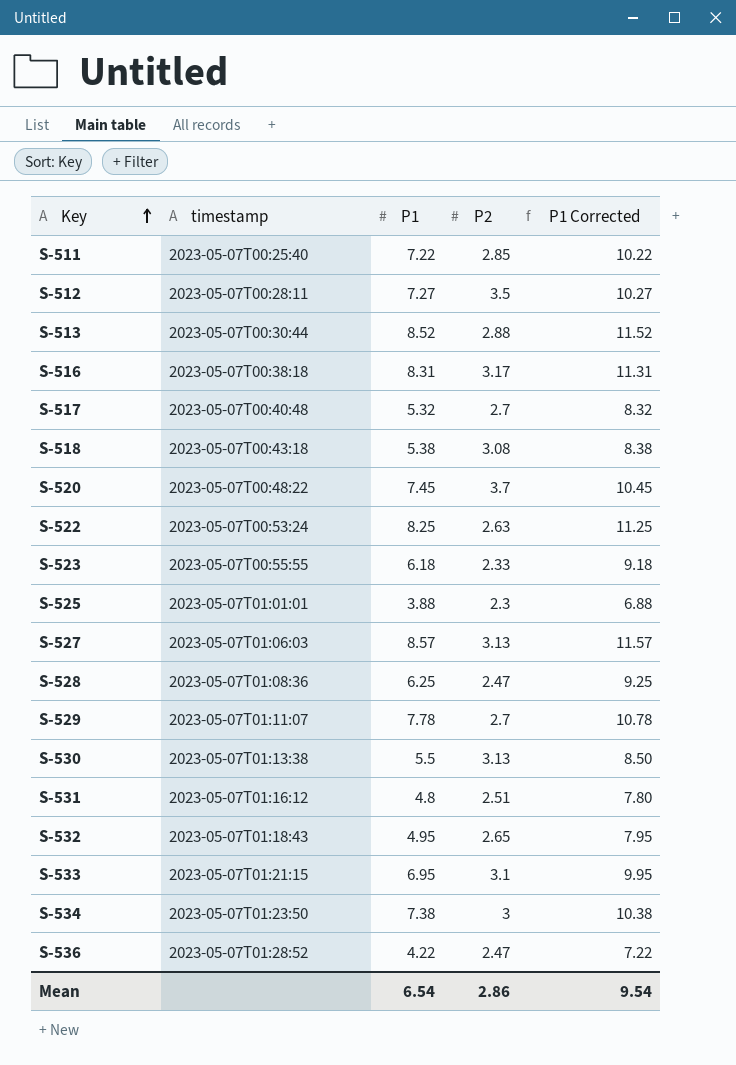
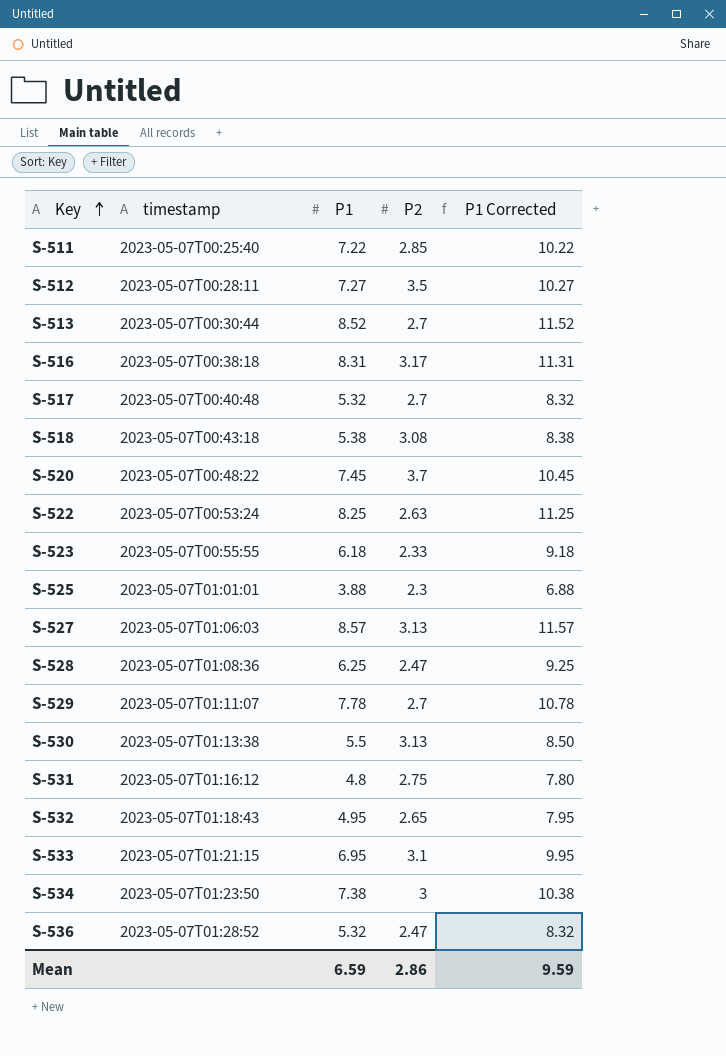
S-513 | P2: 2.88 -> 2.7
S-531 | P2: 2.51 -> 2.75
S-536 | P1: 4.22 -> 5.32
S-536 | P1 Corrected: 7.22 -> 8.32
Mean | P1: 6.54 -> 6.59
Mean | P1 Corrected: 9.54 -> 9.59

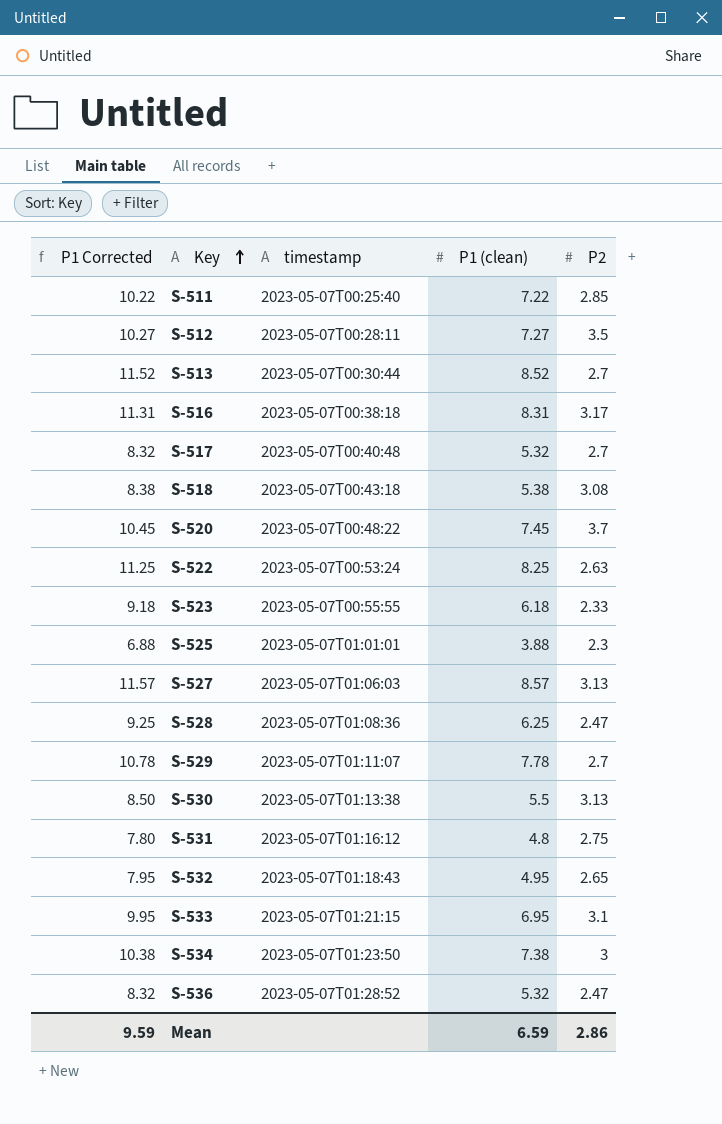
column P1 Corrected | position: 5 -> 1
column name: P1 -> P1 (clean)

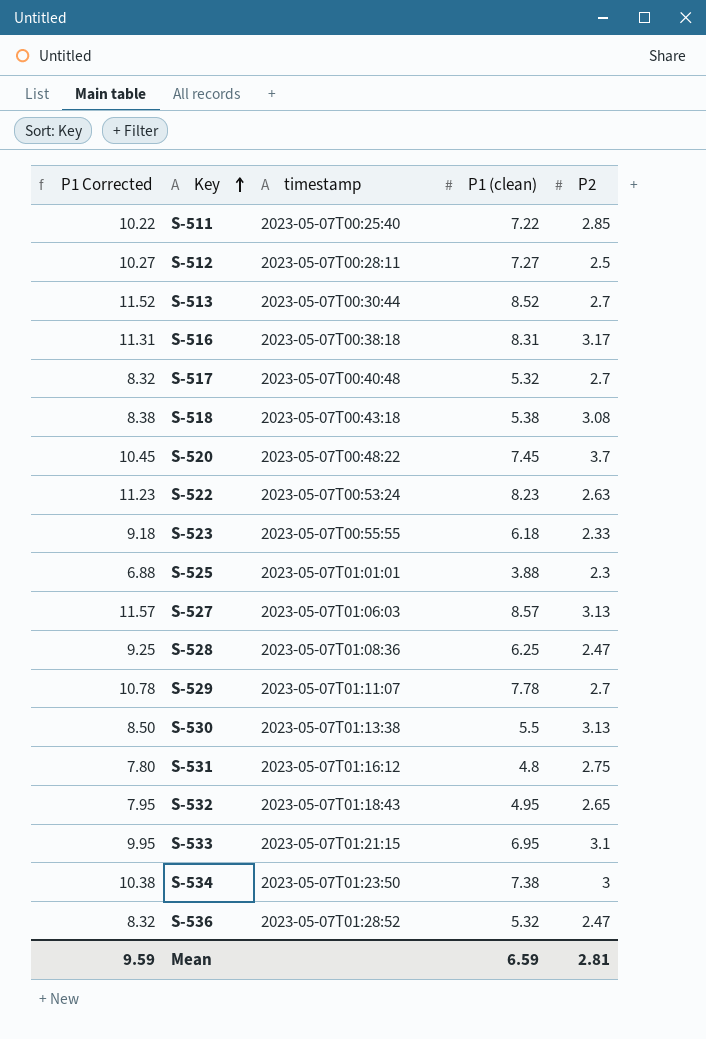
S-512 | P2: 3.5 -> 2.5
S-522 | P1 Corrected: 11.25 -> 11.23
S-522 | P1 (clean): 8.25 -> 8.23
Mean | P2: 2.86 -> 2.81

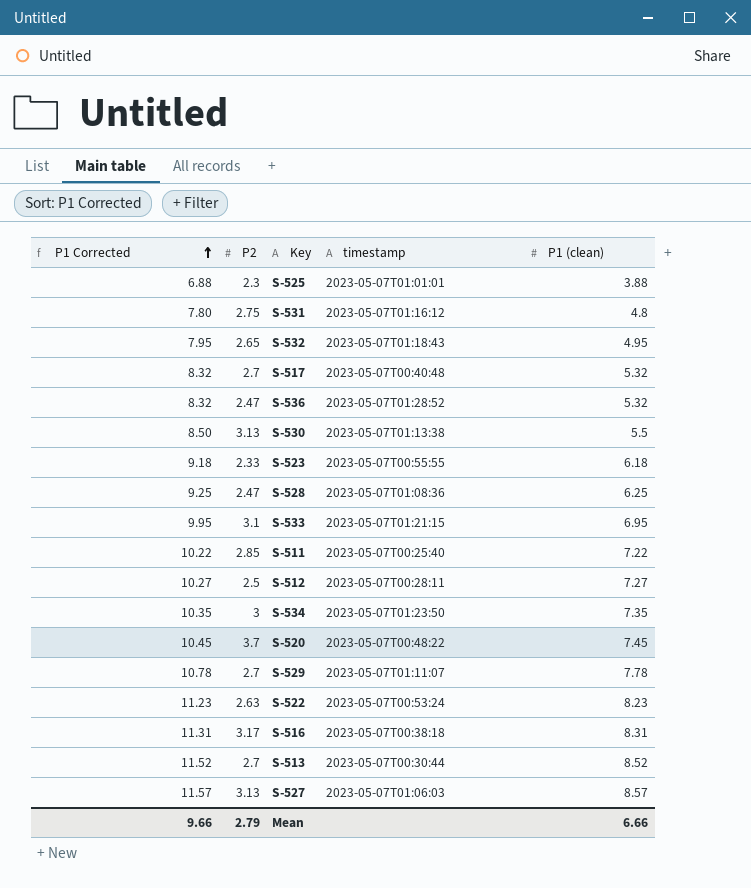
row order: Key ascending -> P1 Corrected ascending
column P2 | position: 5 -> 2
row S-518: 8.38 | 2023-05-07T00:43:18 | 5.38 | 3.08 -> none
S-534 | P1 Corrected: 10.38 -> 10.35
S-534 | P1 (clean): 7.38 -> 7.35
Mean | P1 Corrected: 9.59 -> 9.66
Mean | P2: 2.81 -> 2.79
Mean | P1 (clean): 6.59 -> 6.66

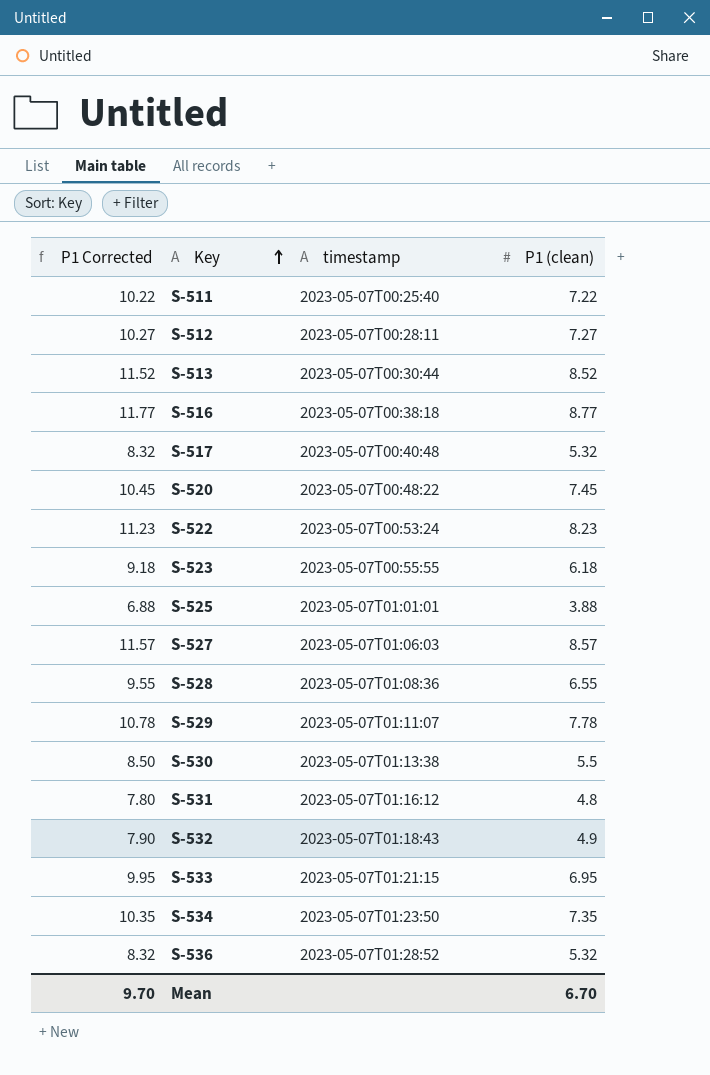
row order: P1 Corrected ascending -> Key ascending
column P2 | position: 2 -> none
S-516 | P1 Corrected: 11.31 -> 11.77
S-516 | P1 (clean): 8.31 -> 8.77
S-528 | P1 Corrected: 9.25 -> 9.55
S-528 | P1 (clean): 6.25 -> 6.55
S-532 | P1 Corrected: 7.95 -> 7.90
S-532 | P1 (clean): 4.95 -> 4.9
Mean | P1 Corrected: 9.66 -> 9.70
Mean | P1 (clean): 6.66 -> 6.70

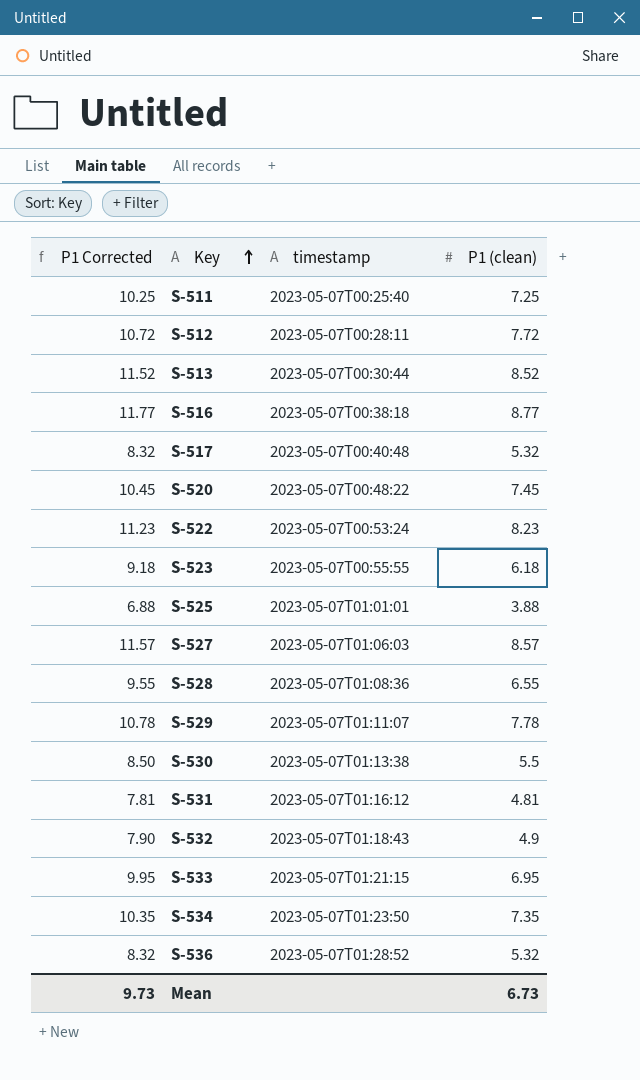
S-511 | P1 Corrected: 10.22 -> 10.25
S-511 | P1 (clean): 7.22 -> 7.25
S-512 | P1 Corrected: 10.27 -> 10.72
S-512 | P1 (clean): 7.27 -> 7.72
S-531 | P1 Corrected: 7.80 -> 7.81
S-531 | P1 (clean): 4.8 -> 4.81
Mean | P1 Corrected: 9.70 -> 9.73
Mean | P1 (clean): 6.70 -> 6.73

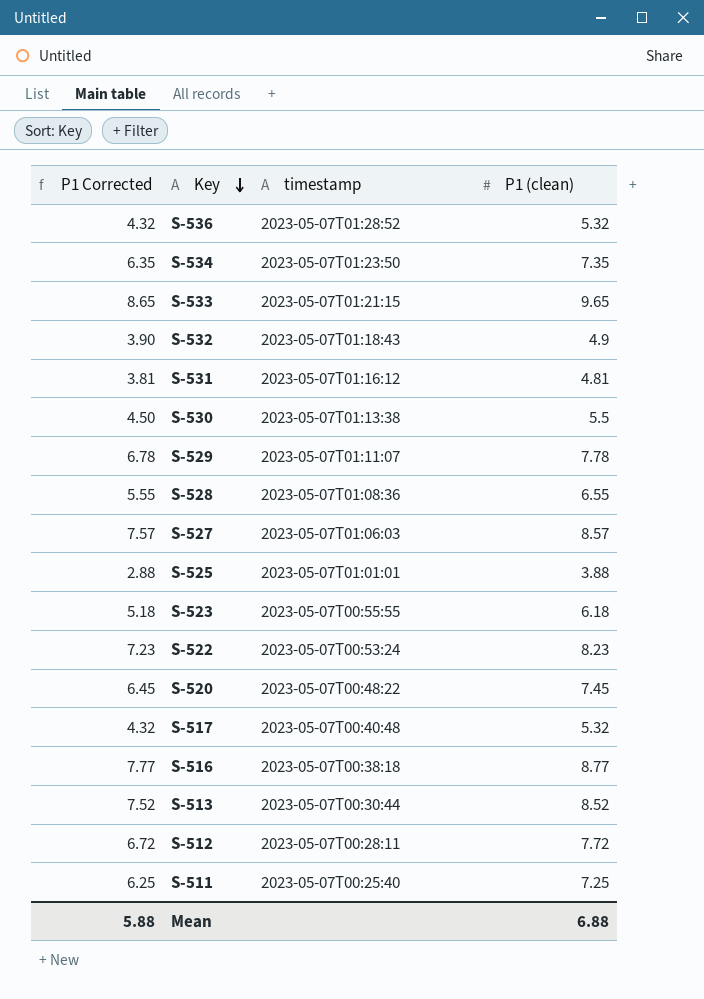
row order: Key ascending -> Key descending
column P1 Corrected | formula: [P1 (clean)] + 3 -> [P1 (clean)] - 1
S-533 | P1 (clean): 6.95 -> 9.65
Mean | P1 Corrected: 9.73 -> 5.88
Mean | P1 (clean): 6.73 -> 6.88

